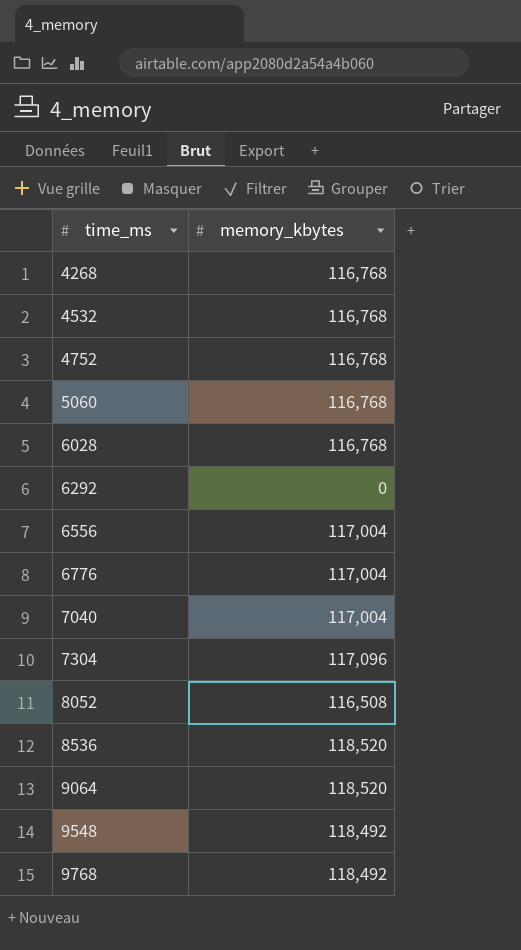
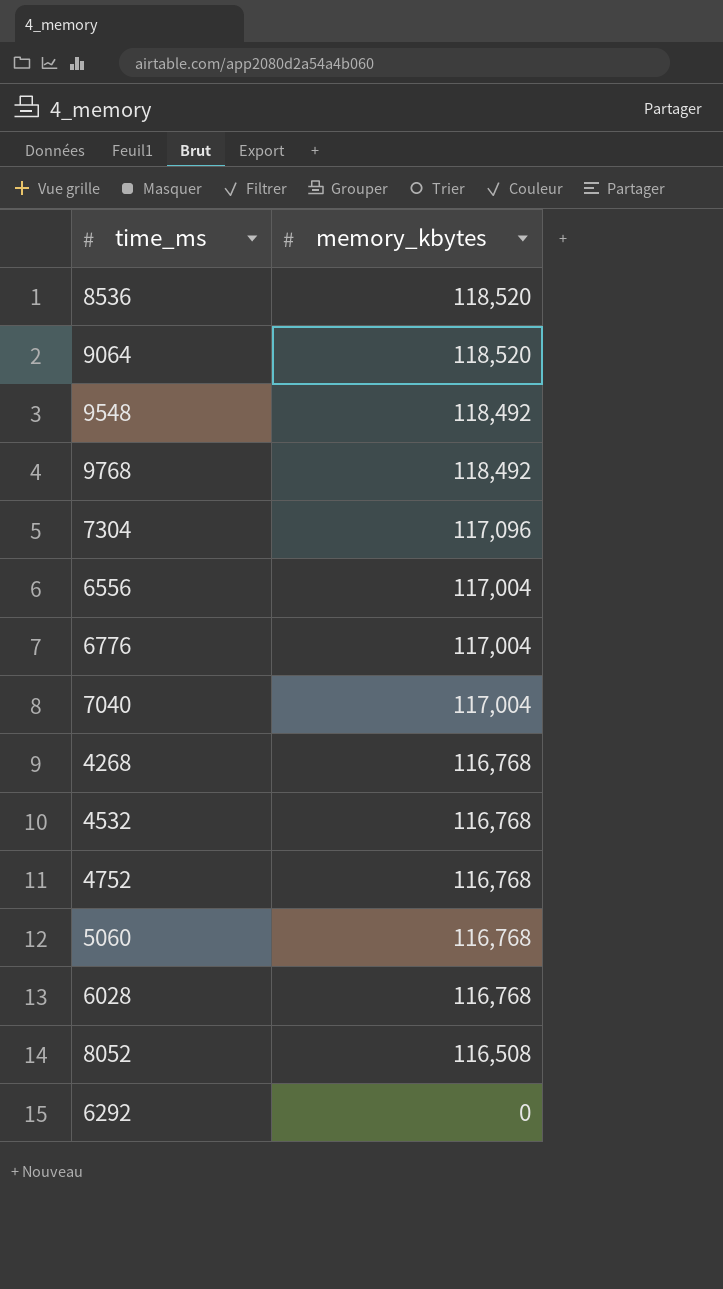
row order: time_ms ascending -> memory_kbytes descending

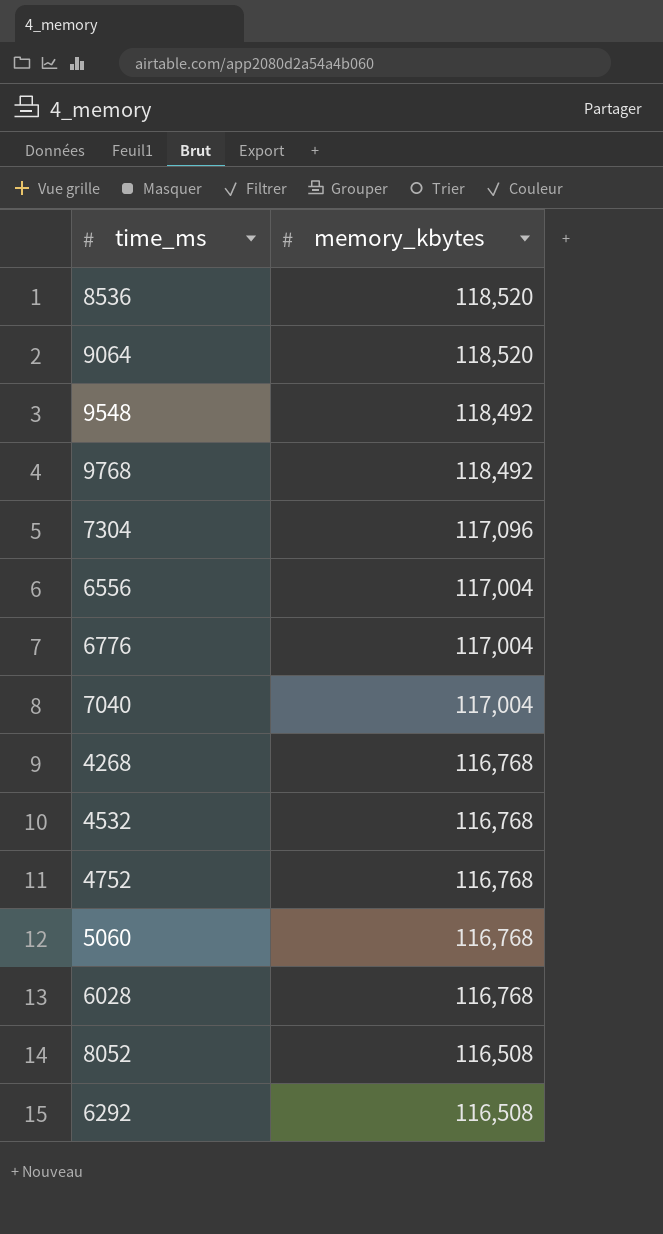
6292 | memory_kbytes: 0 -> 116,508

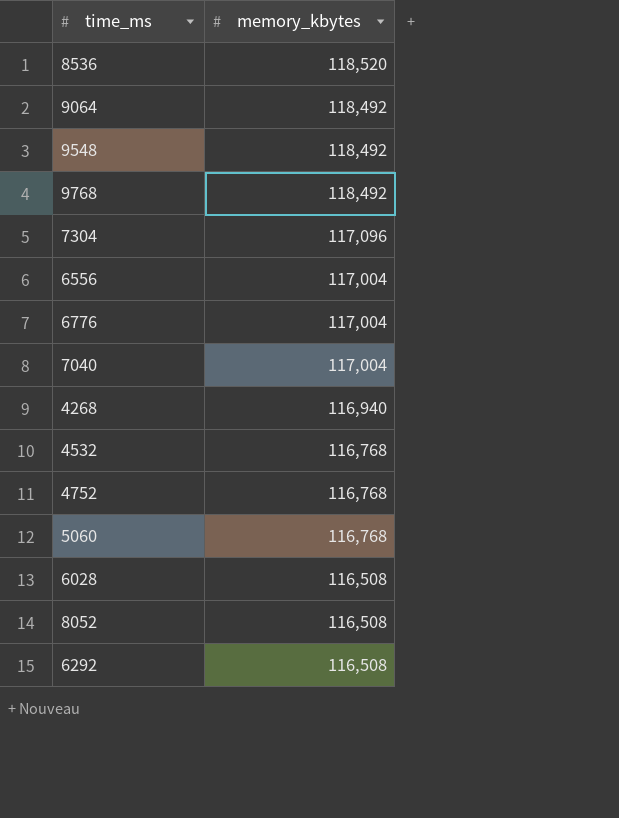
9064 | memory_kbytes: 118,520 -> 118,492
4268 | memory_kbytes: 116,768 -> 116,940
6028 | memory_kbytes: 116,768 -> 116,508

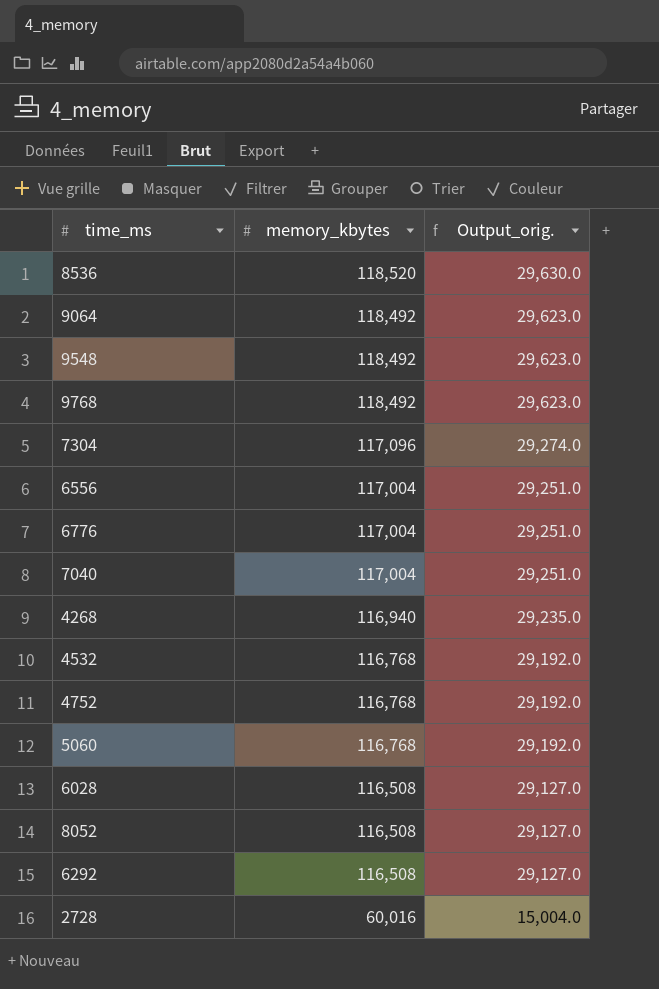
column Output_orig. | formula: none -> [memory_kbytes] * 0.25
row 2728: none -> 60,016 | 15,004.0

